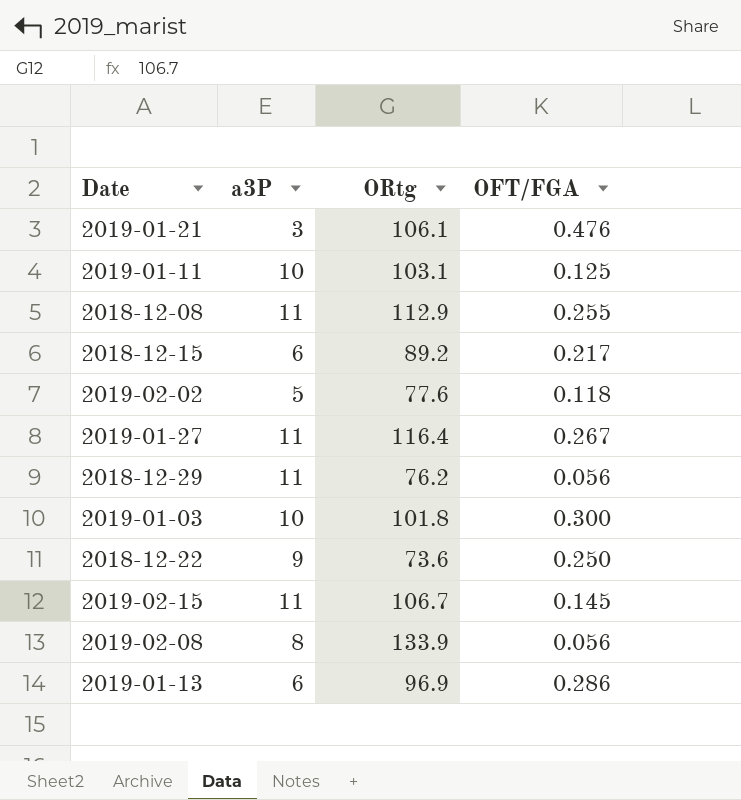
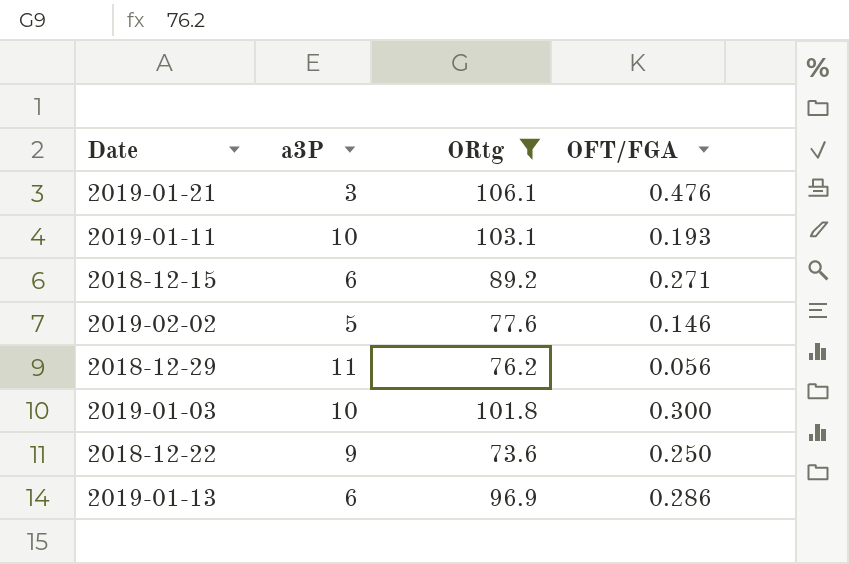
filter: none -> ORtg <= 106.1
2019-01-11 | OFT/FGA: 0.125 -> 0.193
2018-12-15 | OFT/FGA: 0.217 -> 0.271
2019-02-02 | OFT/FGA: 0.118 -> 0.146

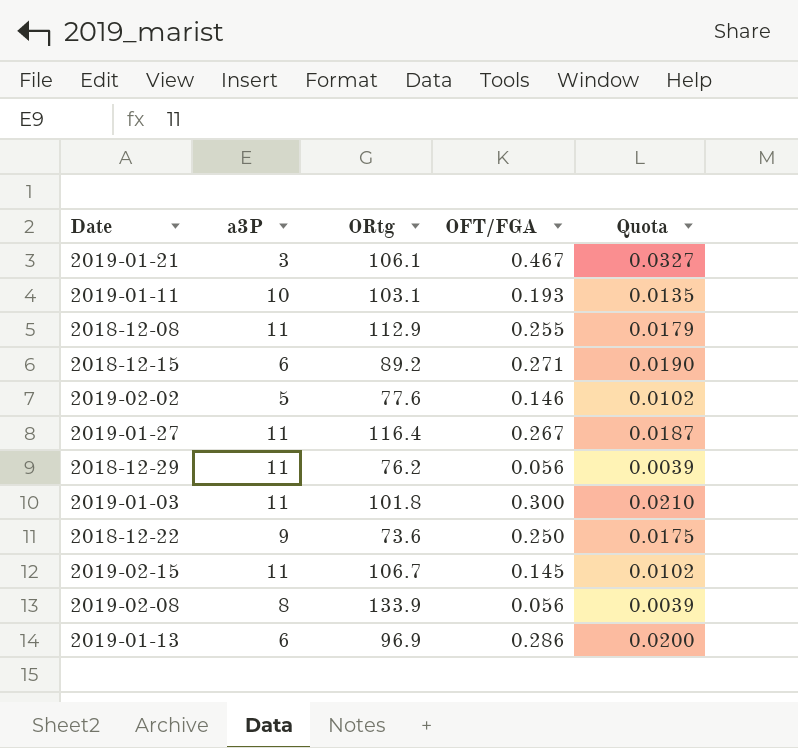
filter: ORtg <= 106.1 -> none
column Quota | formula: none -> [OFT/FGA] * 0.07
2019-01-21 | OFT/FGA: 0.476 -> 0.467
2019-01-03 | a3P: 10 -> 11

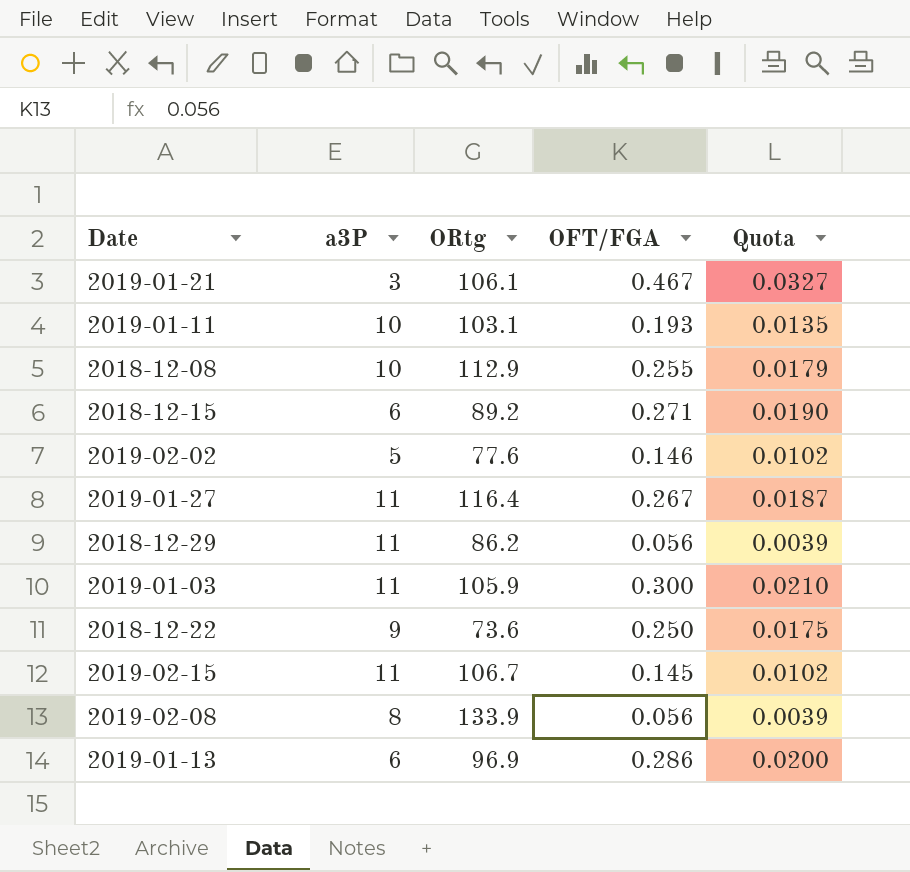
2018-12-08 | a3P: 11 -> 10
2018-12-29 | ORtg: 76.2 -> 86.2
2019-01-03 | ORtg: 101.8 -> 105.9

